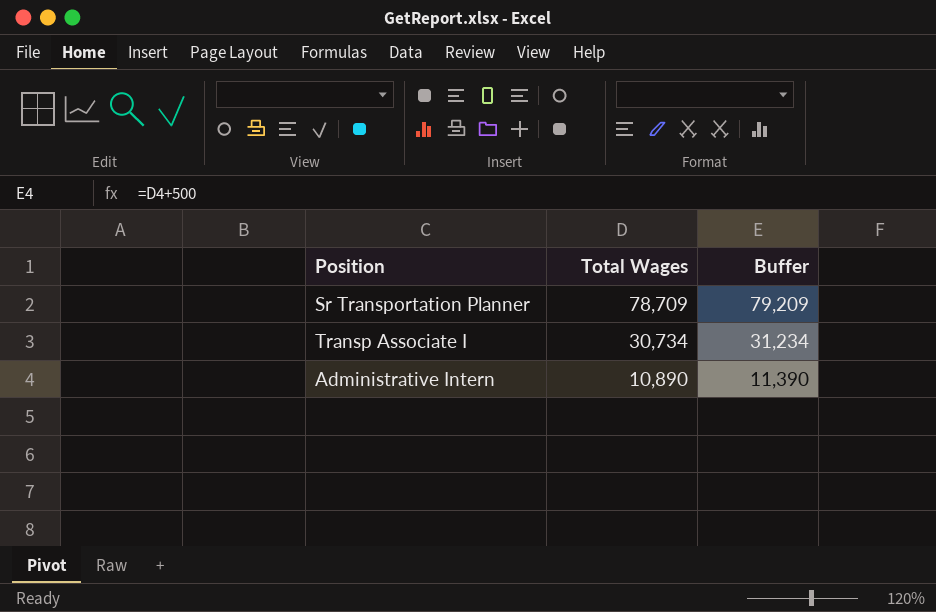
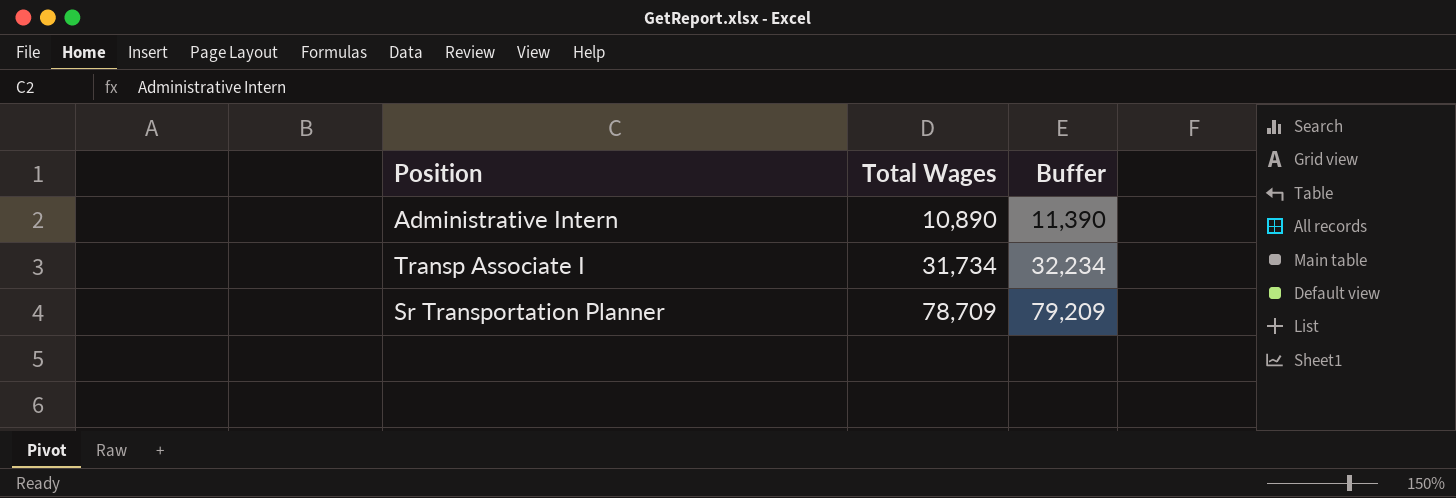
row order: Total Wages descending -> Total Wages ascending
Transp Associate I | Total Wages: 30,734 -> 31,734
Transp Associate I | Buffer: 31,234 -> 32,234

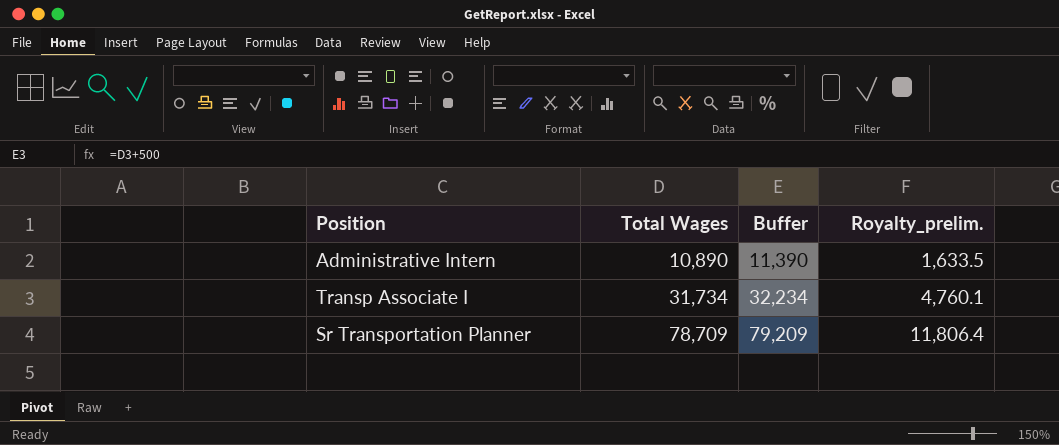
column Royalty_prelim. | formula: none -> [Total Wages] * 0.15

